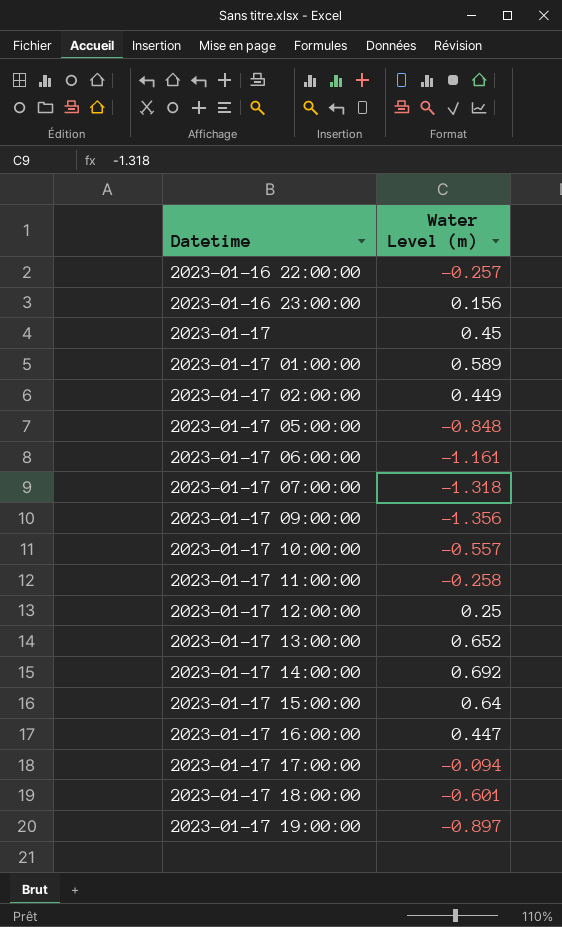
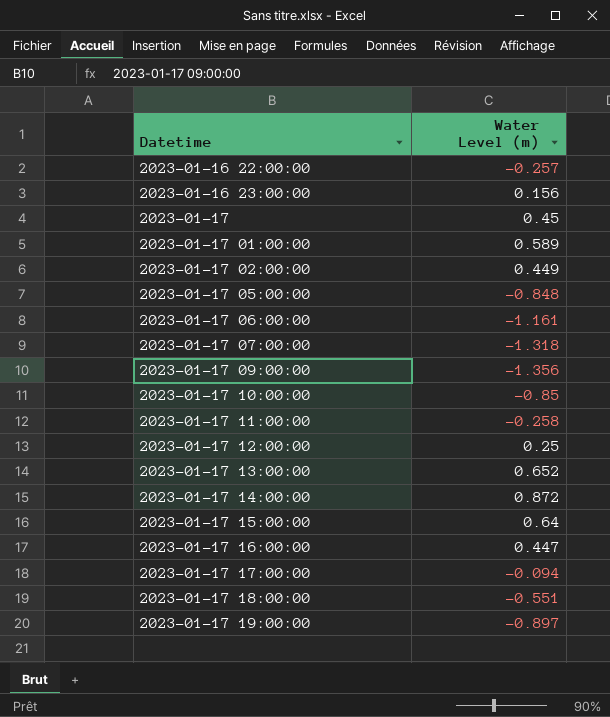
2023-01-17 10:00:00 | Water Level (m): -0.557 -> -0.85
2023-01-17 14:00:00 | Water Level (m): 0.692 -> 0.872
2023-01-17 18:00:00 | Water Level (m): -0.601 -> -0.551

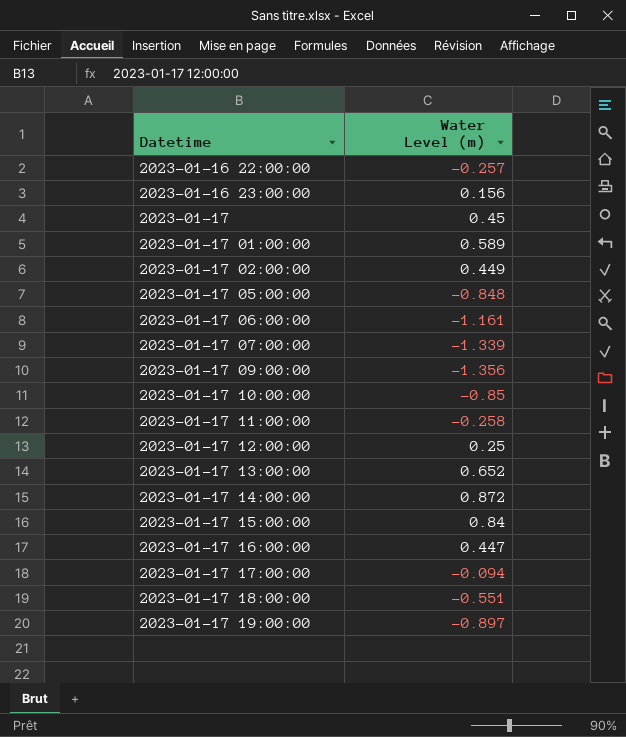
2023-01-17 07:00:00 | Water Level (m): -1.318 -> -1.339
2023-01-17 15:00:00 | Water Level (m): 0.64 -> 0.84

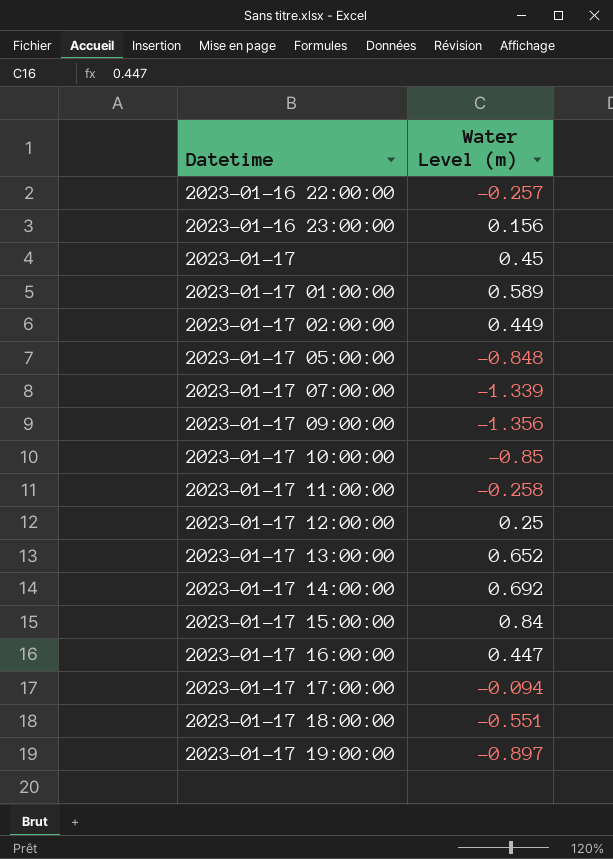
row 2023-01-17 06:00:00: -1.161 -> none
2023-01-17 14:00:00 | Water Level (m): 0.872 -> 0.692

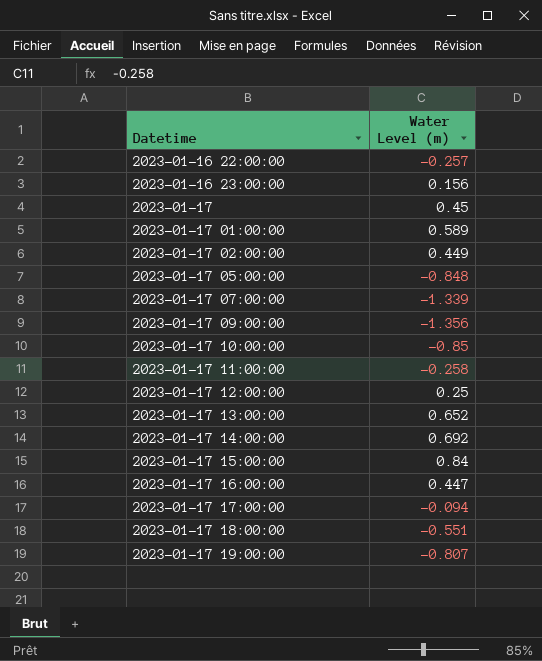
2023-01-17 19:00:00 | Water Level (m): -0.897 -> -0.807

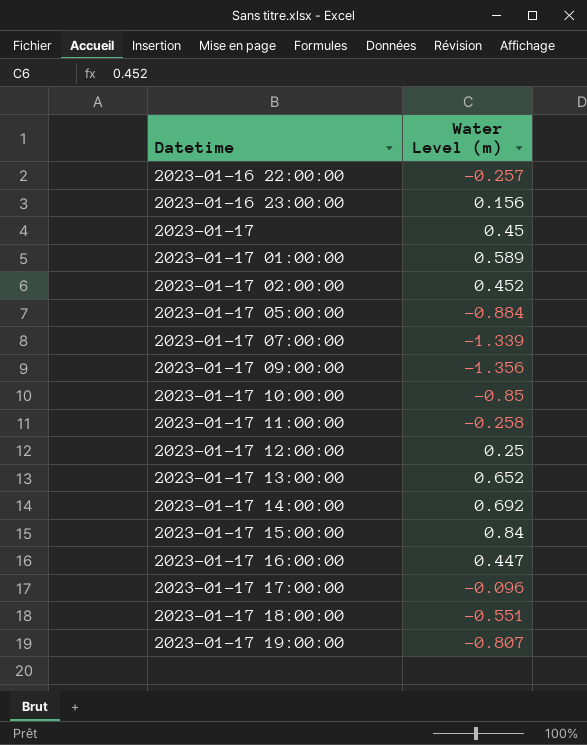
2023-01-17 02:00:00 | Water Level (m): 0.449 -> 0.452
2023-01-17 05:00:00 | Water Level (m): -0.848 -> -0.884
2023-01-17 17:00:00 | Water Level (m): -0.094 -> -0.096

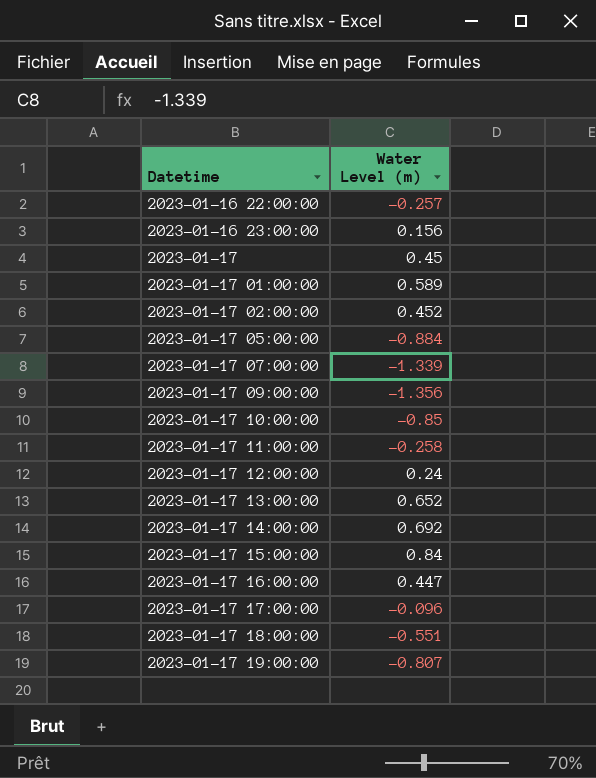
2023-01-17 12:00:00 | Water Level (m): 0.25 -> 0.24

